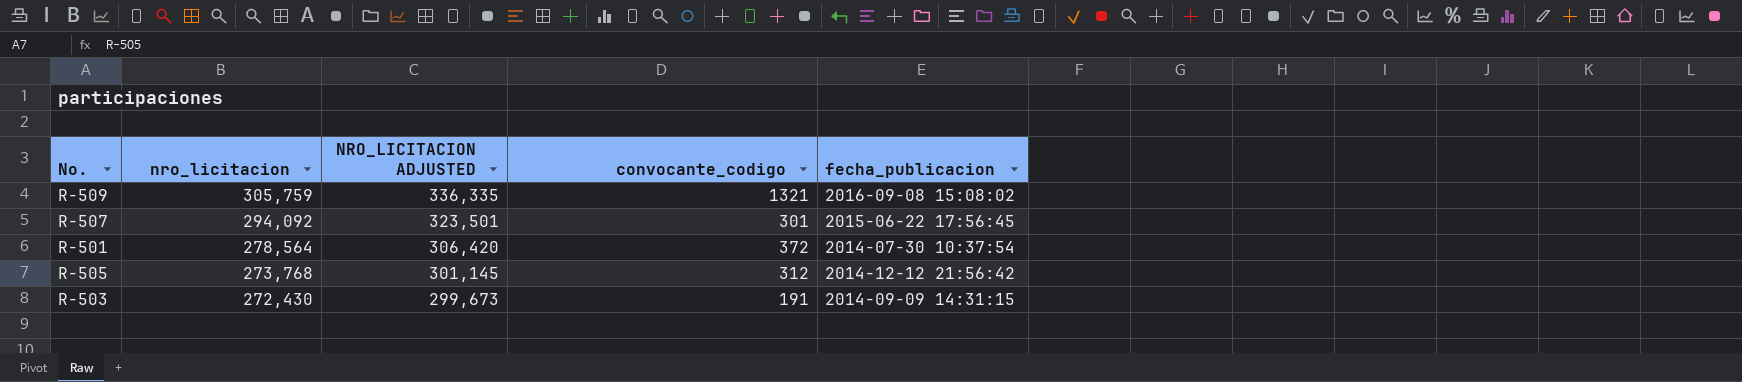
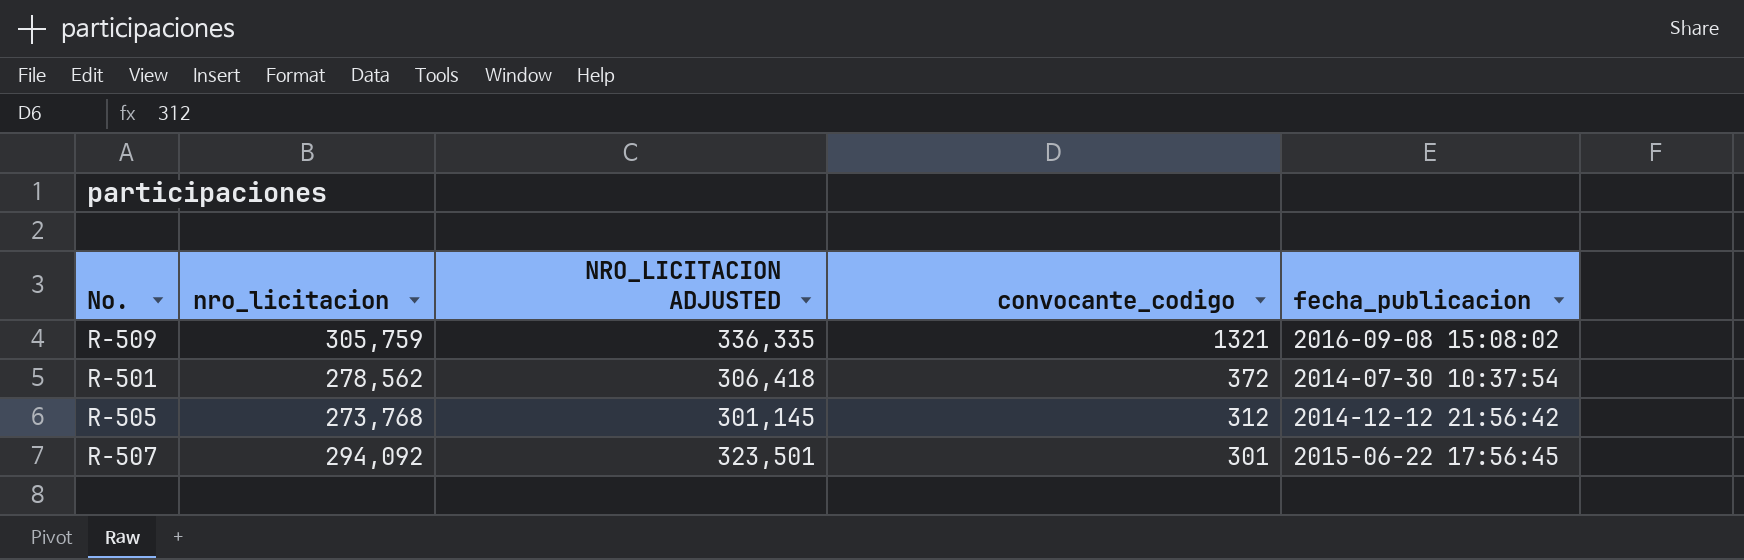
row order: nro_licitacion descending -> convocante_codigo descending
row R-503: 272,430 | 299,673 | 191 | 2014-09-09 14:31:15 -> none
R-501 | nro_licitacion: 278,564 -> 278,562
R-501 | NRO_LICITACION ADJUSTED: 306,420 -> 306,418

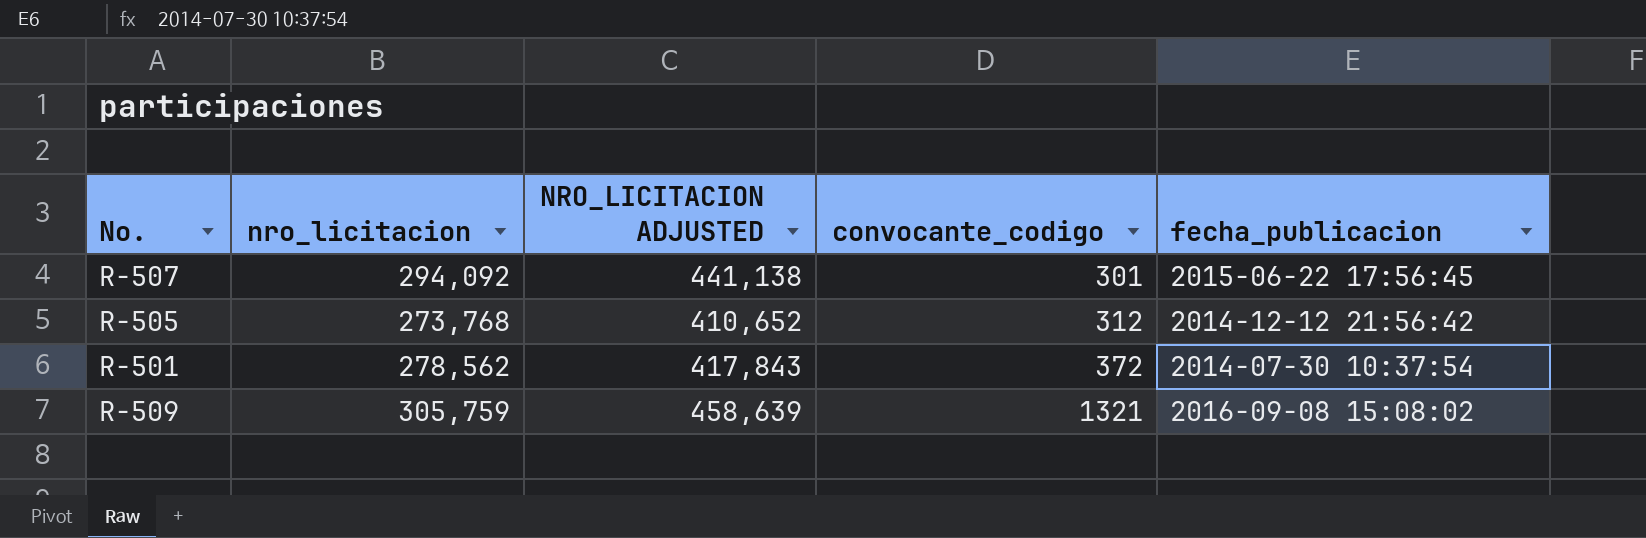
row order: convocante_codigo descending -> convocante_codigo ascending
column NRO_LICITACION ADJUSTED | formula: [nro_licitacion] * 1.1 -> [nro_licitacion] * 1.5

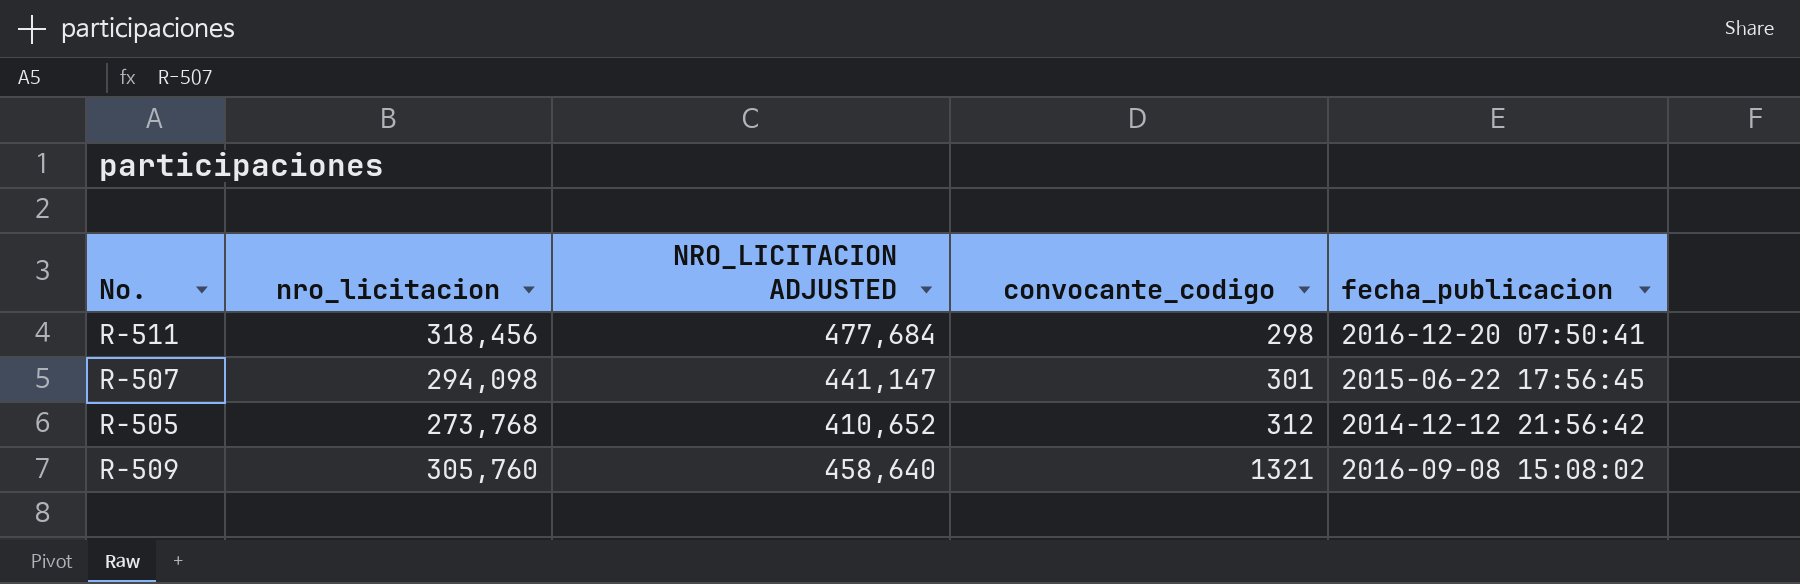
row R-501: 278,562 | 417,843 | 372 | 2014-07-30 10:37:54 -> none
row R-511: none -> 318,456 | 477,684 | 298 | 2016-12-20 07:50:41
R-507 | nro_licitacion: 294,092 -> 294,098
R-507 | NRO_LICITACION ADJUSTED: 441,138 -> 441,147
R-509 | nro_licitacion: 305,759 -> 305,760
R-509 | NRO_LICITACION ADJUSTED: 458,639 -> 458,640

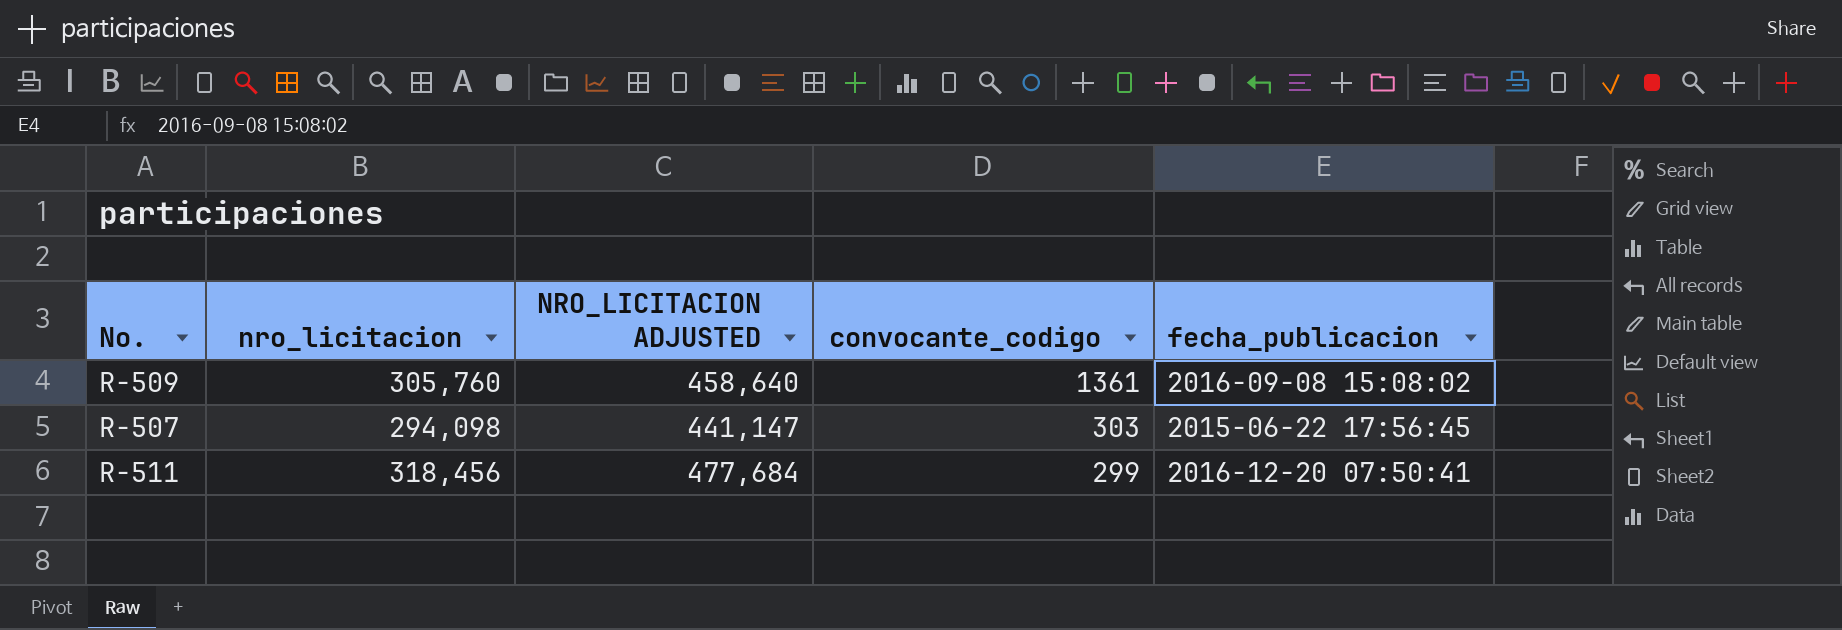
row order: convocante_codigo ascending -> convocante_codigo descending
row R-505: 273,768 | 410,652 | 312 | 2014-12-12 21:56:42 -> none
R-509 | convocante_codigo: 1321 -> 1361
R-507 | convocante_codigo: 301 -> 303
R-511 | convocante_codigo: 298 -> 299

